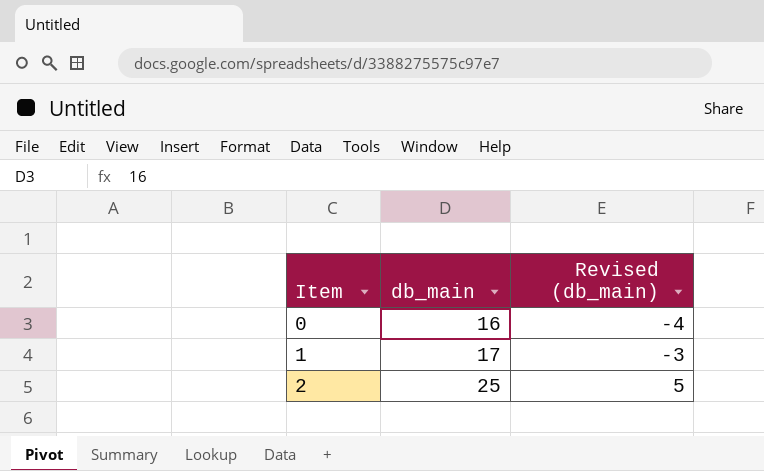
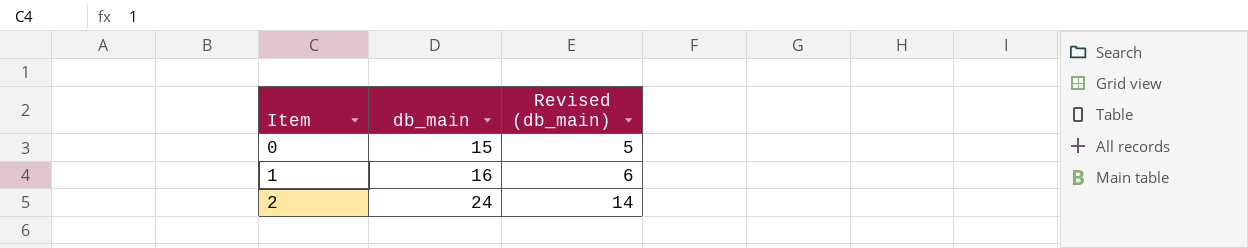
column Revised (db_main) | formula: [db_main] - 20 -> [db_main] - 10
0 | db_main: 16 -> 15
1 | db_main: 17 -> 16
2 | db_main: 25 -> 24

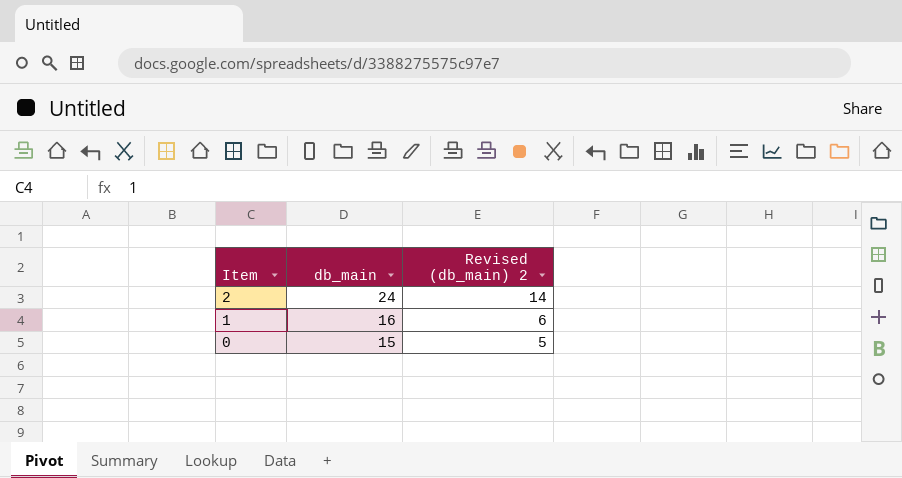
row order: Item ascending -> Item descending
column name: Revised (db_main) -> Revised (db_main) 2

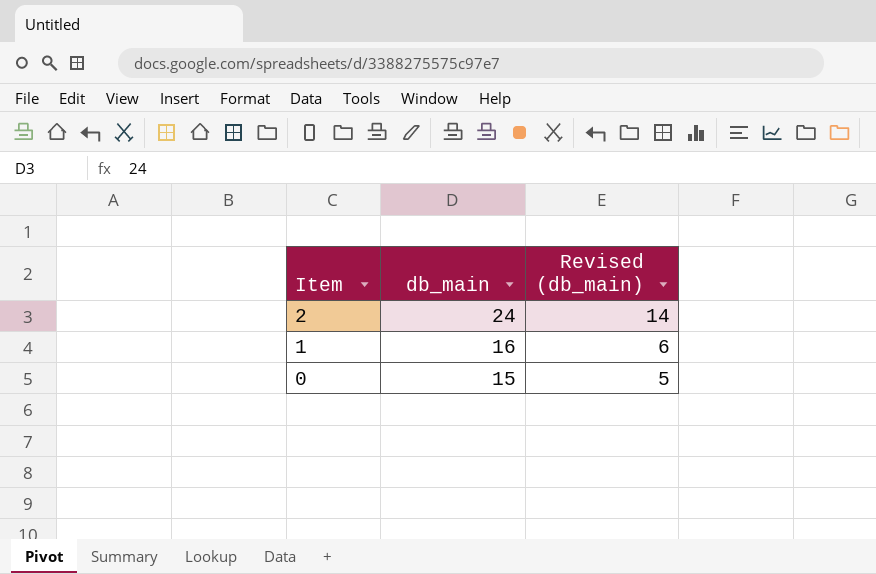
column name: Revised (db_main) 2 -> Revised (db_main)

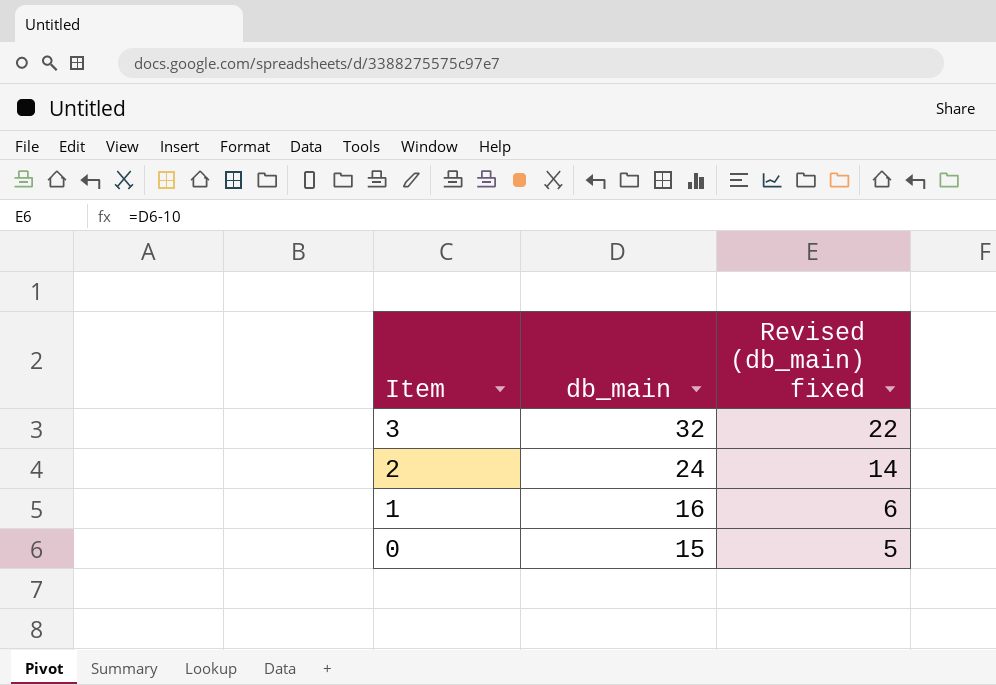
column name: Revised (db_main) -> Revised (db_main) fixed
row 3: none -> 32 | 22

